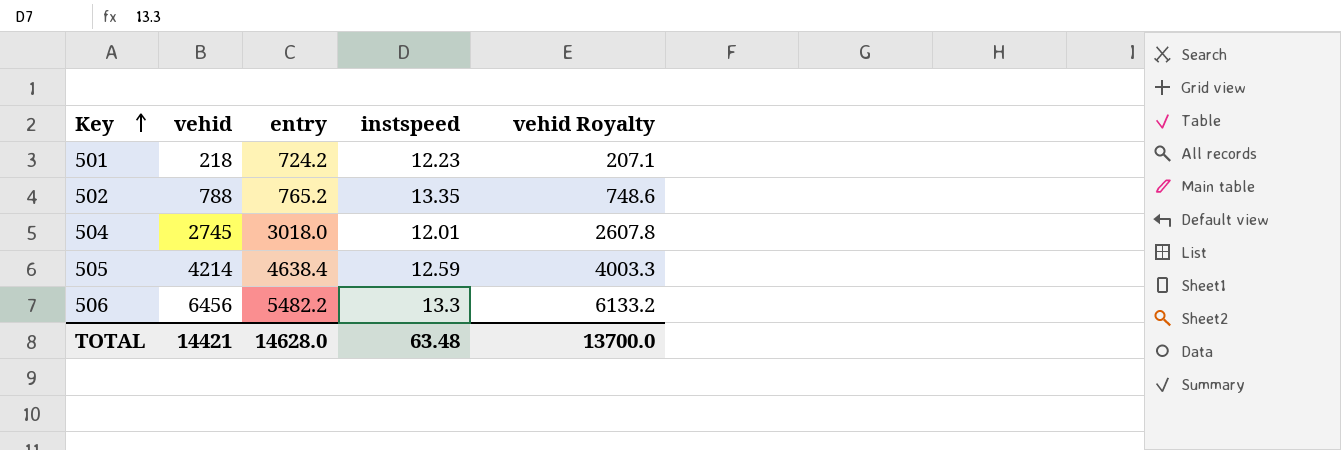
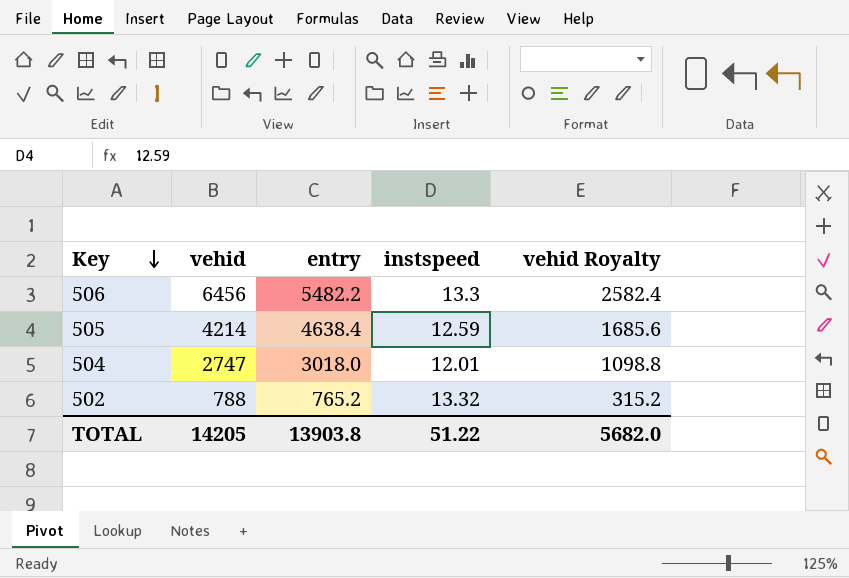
row order: Key ascending -> Key descending
column vehid Royalty | formula: [vehid] * 0.95 -> [vehid] * 0.4
row 501: 218 | 724.2 | 12.23 | 207.1 -> none
504 | vehid: 2745 -> 2747
502 | instspeed: 13.35 -> 13.32
TOTAL | vehid: 14421 -> 14205
TOTAL | entry: 14628.0 -> 13903.8
TOTAL | instspeed: 63.48 -> 51.22
TOTAL | vehid Royalty: 13700.0 -> 5682.0

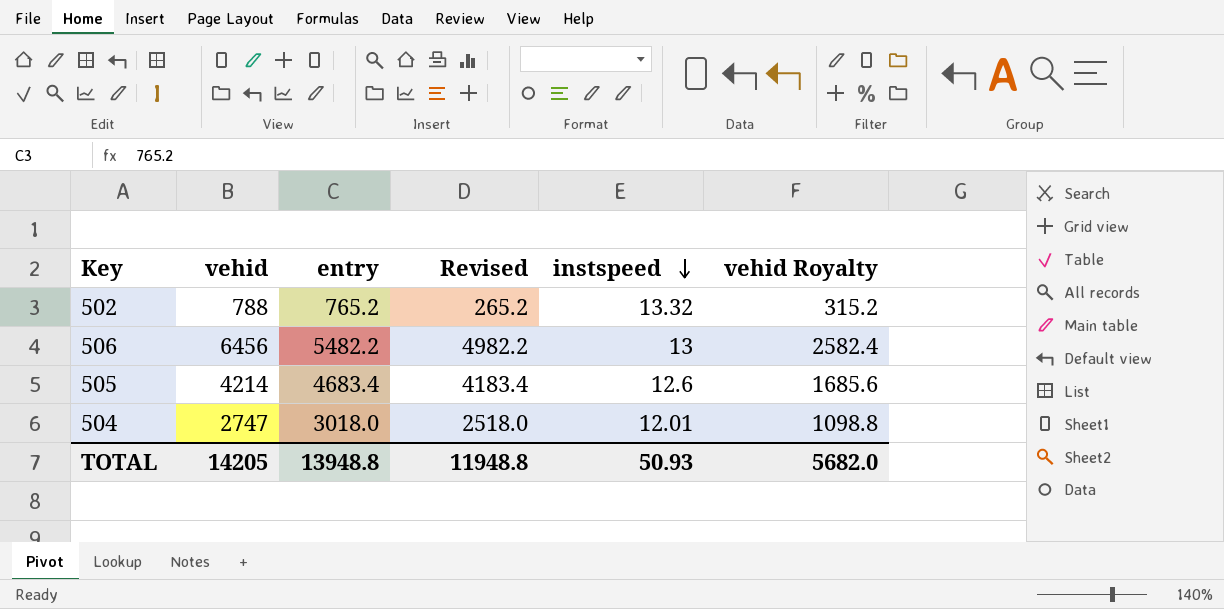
row order: Key descending -> instspeed descending
column Revised | formula: none -> [entry] - 500
506 | instspeed: 13.3 -> 13
505 | entry: 4638.4 -> 4683.4
505 | instspeed: 12.59 -> 12.6
TOTAL | entry: 13903.8 -> 13948.8
TOTAL | instspeed: 51.22 -> 50.93

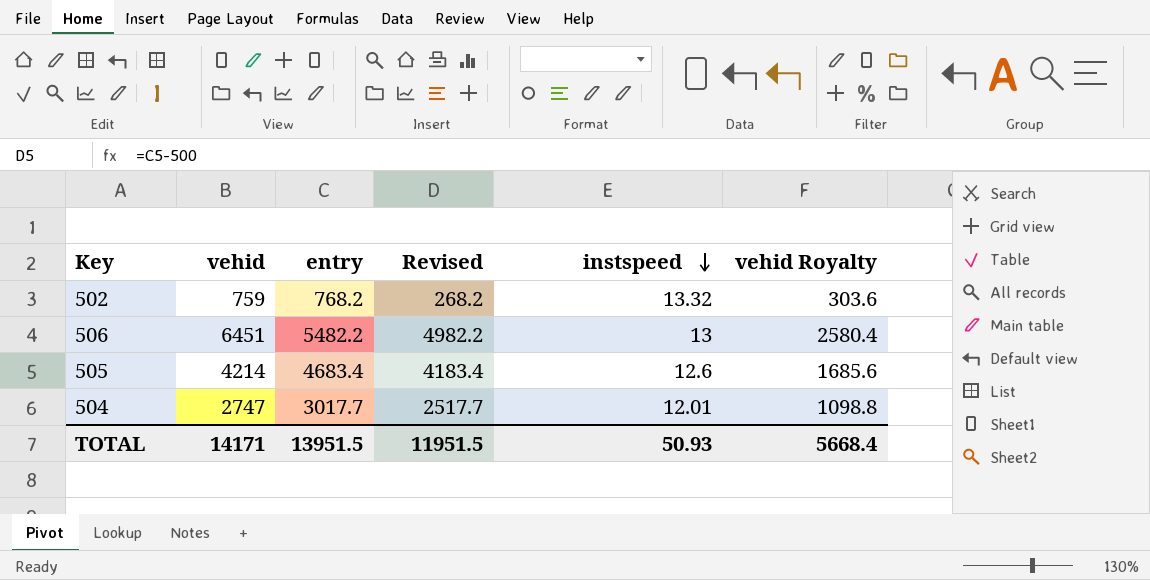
502 | vehid: 788 -> 759
502 | entry: 765.2 -> 768.2
502 | Revised: 265.2 -> 268.2
502 | vehid Royalty: 315.2 -> 303.6
506 | vehid: 6456 -> 6451
506 | vehid Royalty: 2582.4 -> 2580.4
504 | entry: 3018.0 -> 3017.7
504 | Revised: 2518.0 -> 2517.7
TOTAL | vehid: 14205 -> 14171
TOTAL | entry: 13948.8 -> 13951.5
TOTAL | Revised: 11948.8 -> 11951.5
TOTAL | vehid Royalty: 5682.0 -> 5668.4

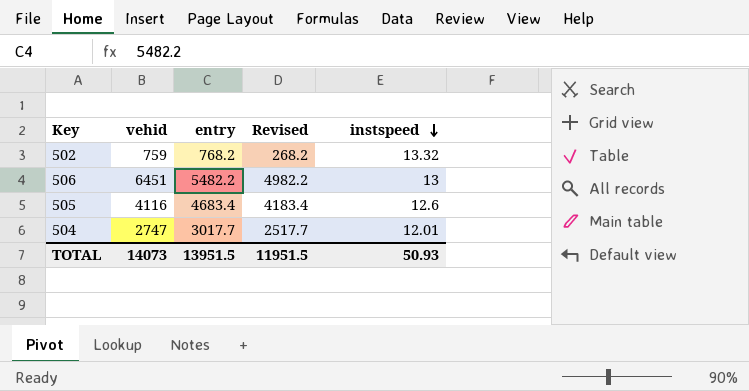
column vehid Royalty | formula: [vehid] * 0.4 -> none
505 | vehid: 4214 -> 4116
TOTAL | vehid: 14171 -> 14073

